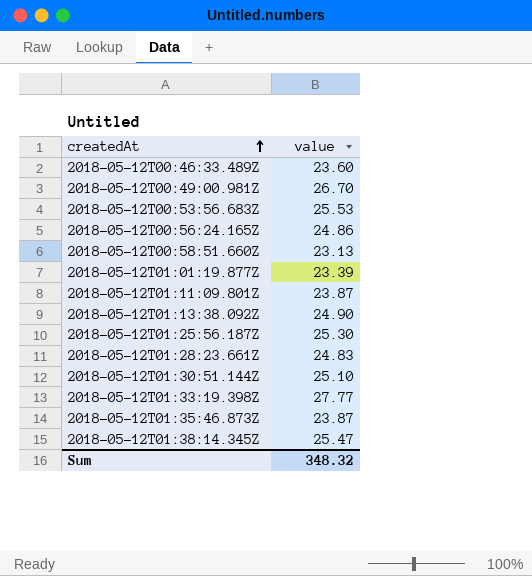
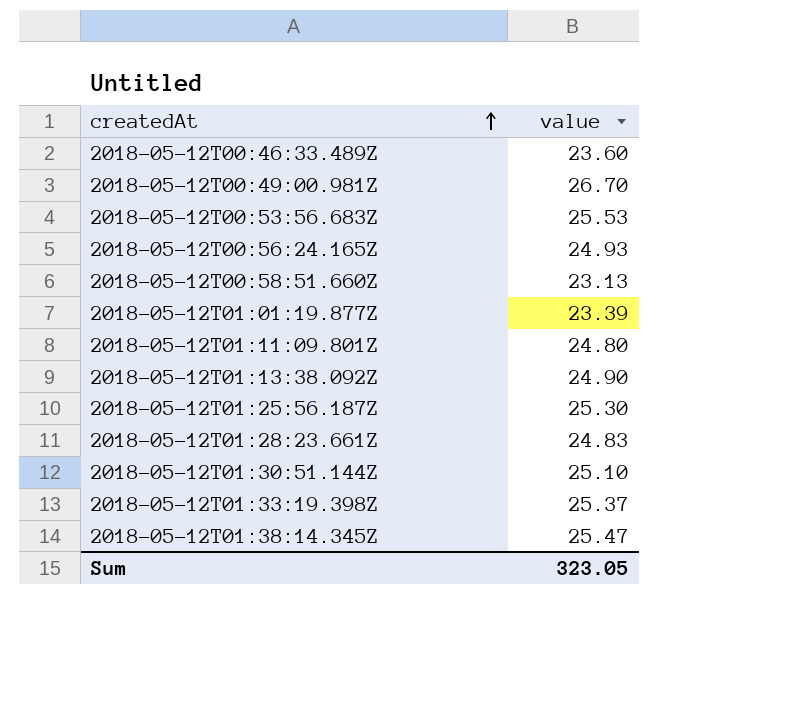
row 2018-05-12T01:35:46.873Z: 23.87 -> none
2018-05-12T00:56:24.165Z | value: 24.86 -> 24.93
2018-05-12T01:11:09.801Z | value: 23.87 -> 24.80
2018-05-12T01:33:19.398Z | value: 27.77 -> 25.37
Sum | value: 348.32 -> 323.05

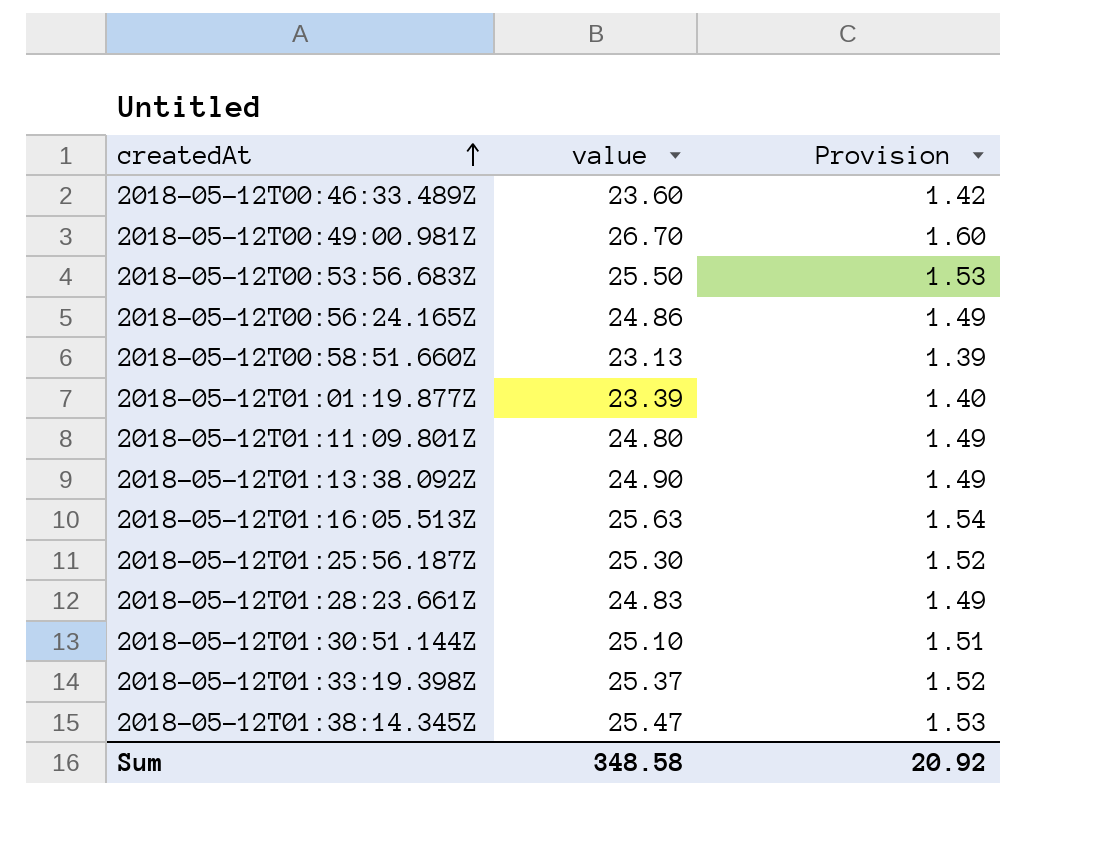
column Provision | formula: none -> [value] * 0.06
2018-05-12T00:53:56.683Z | value: 25.53 -> 25.50
2018-05-12T00:56:24.165Z | value: 24.93 -> 24.86
row 2018-05-12T01:16:05.513Z: none -> 25.63 | 1.54
Sum | value: 323.05 -> 348.58

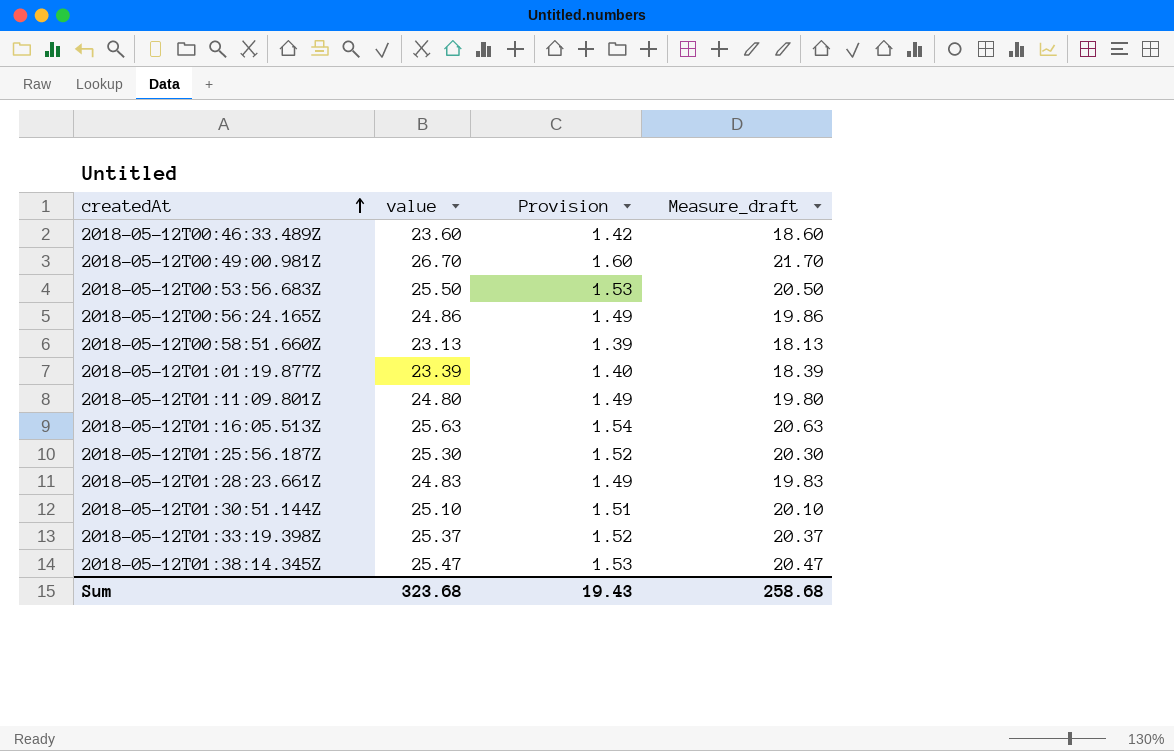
column Measure_draft | formula: none -> [value] - 5
row 2018-05-12T01:13:38.092Z: 24.90 | 1.49 -> none
Sum | value: 348.58 -> 323.68
Sum | Provision: 20.92 -> 19.43

